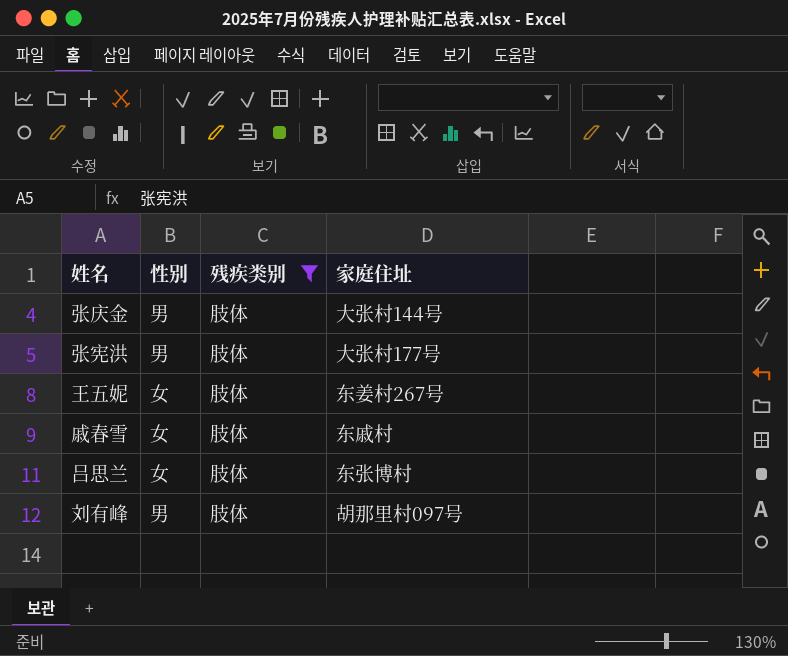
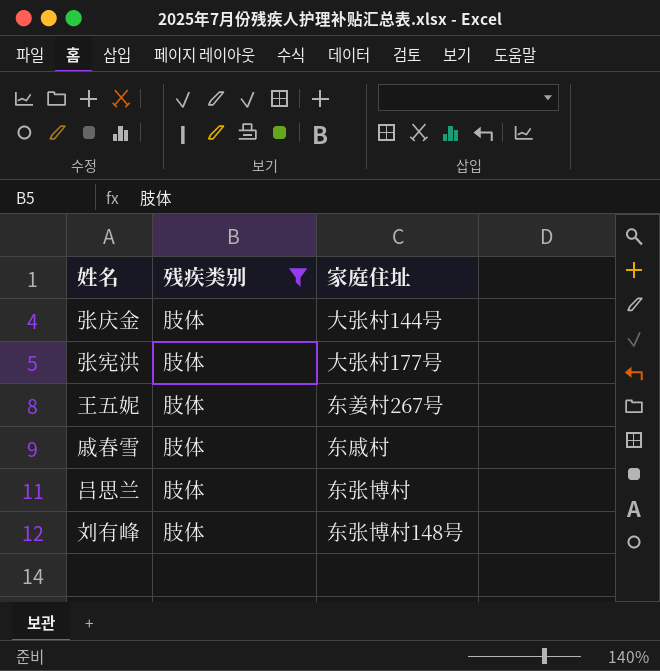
column 性别 | position: 2 -> none
刘有峰 | 家庭住址: 胡那里村097号 -> 东张博村148号

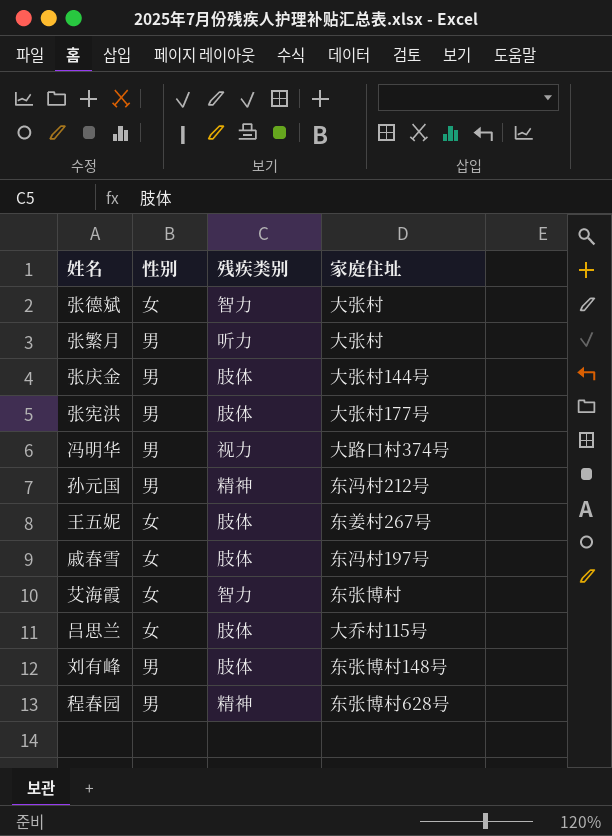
filter: 残疾类别 = 肢体 -> none
column 性别 | position: none -> 2
戚春雪 | 家庭住址: 东戚村 -> 东冯村197号
吕思兰 | 家庭住址: 东张博村 -> 大乔村115号

